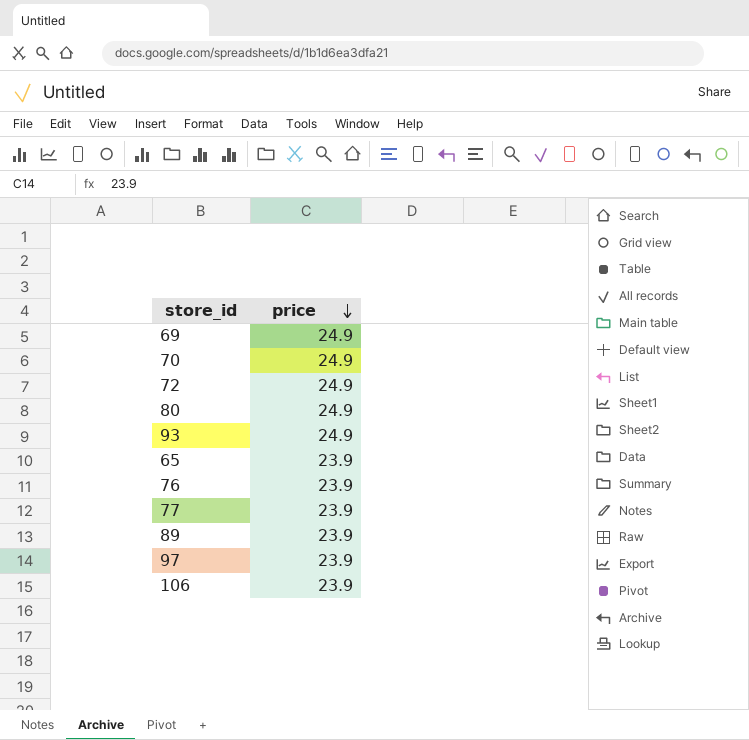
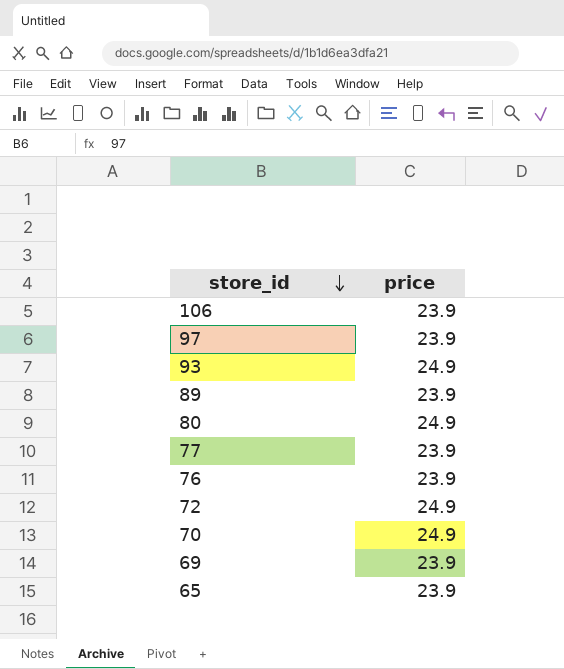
row order: price descending -> store_id descending
69 | price: 24.9 -> 23.9

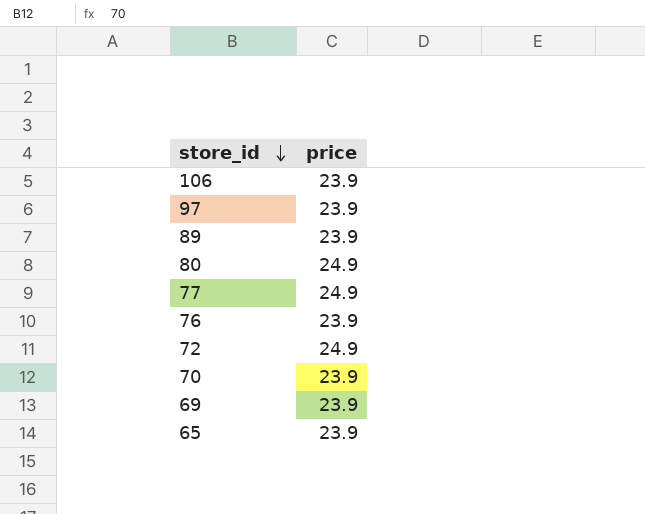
row 93: 24.9 -> none
77 | price: 23.9 -> 24.9
70 | price: 24.9 -> 23.9

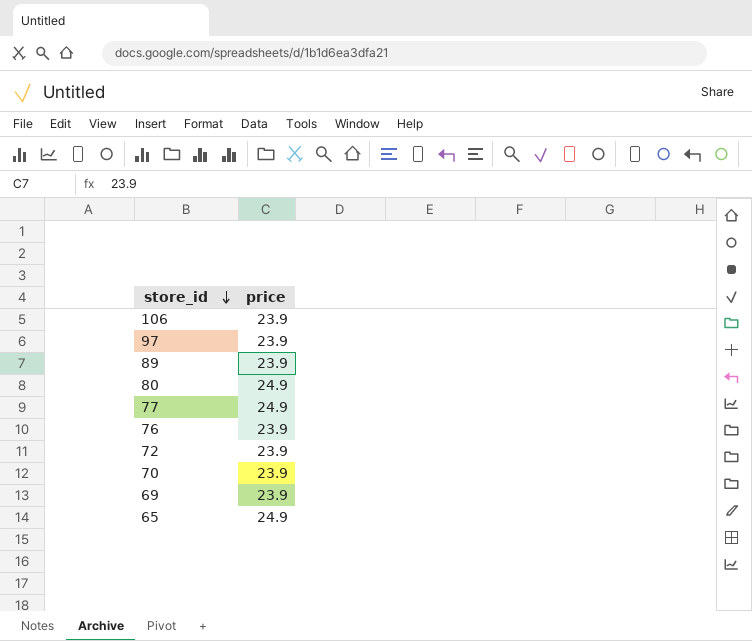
72 | price: 24.9 -> 23.9
65 | price: 23.9 -> 24.9

